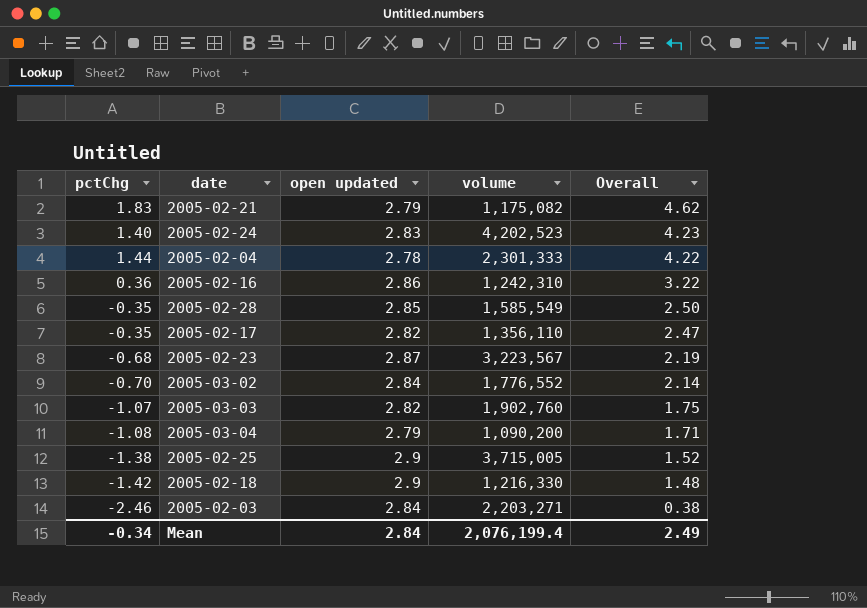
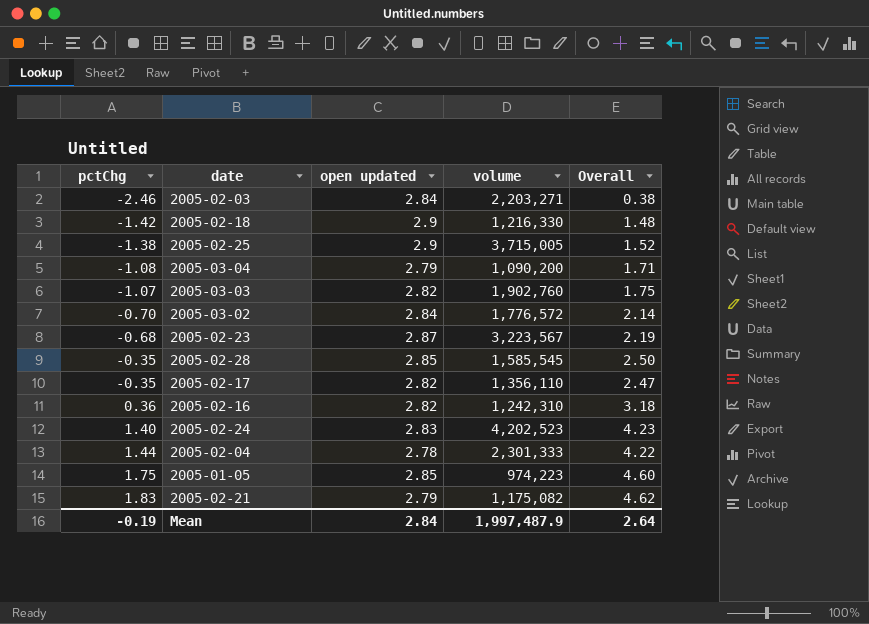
row order: Overall descending -> pctChg ascending
2005-03-02 | volume: 1,776,552 -> 1,776,572
2005-02-28 | volume: 1,585,549 -> 1,585,545
2005-02-16 | open updated: 2.86 -> 2.82
2005-02-16 | Overall: 3.22 -> 3.18
row 2005-01-05: none -> 1.75 | 2.85 | 974,223 | 4.60
Mean | pctChg: -0.34 -> -0.19
Mean | volume: 2,076,199.4 -> 1,997,487.9
Mean | Overall: 2.49 -> 2.64

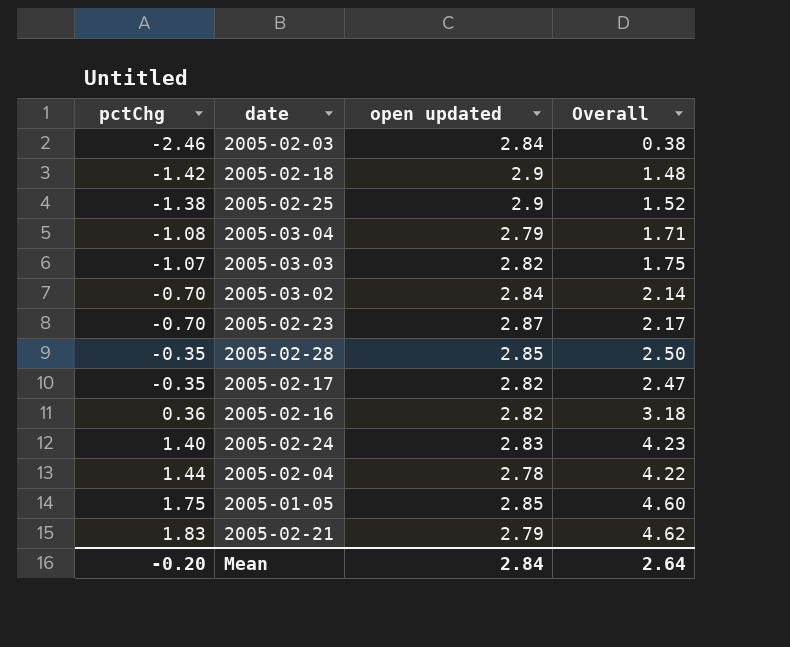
column volume | position: 4 -> none
2005-02-23 | pctChg: -0.68 -> -0.70
2005-02-23 | Overall: 2.19 -> 2.17
Mean | pctChg: -0.19 -> -0.20

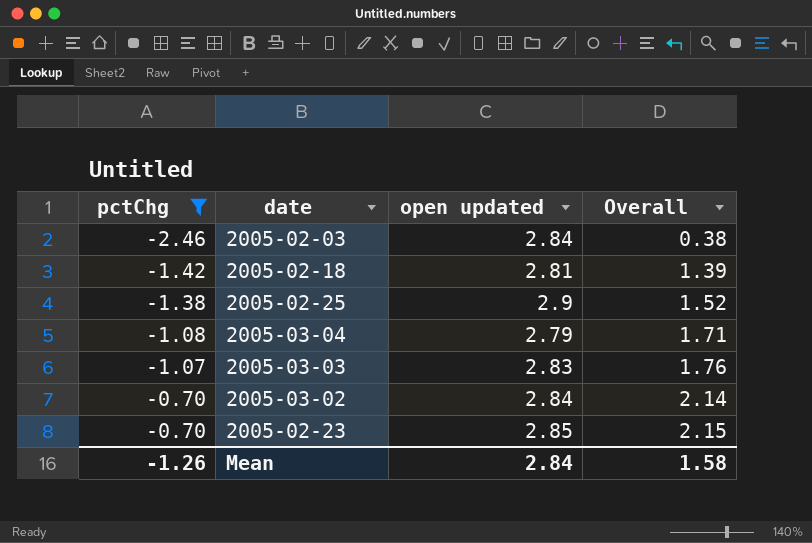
filter: none -> pctChg <= -0.70
2005-02-18 | open updated: 2.9 -> 2.81
2005-02-18 | Overall: 1.48 -> 1.39
2005-03-03 | open updated: 2.82 -> 2.83
2005-03-03 | Overall: 1.75 -> 1.76
2005-02-23 | open updated: 2.87 -> 2.85
2005-02-23 | Overall: 2.17 -> 2.15
Mean | pctChg: -0.20 -> -1.26
Mean | Overall: 2.64 -> 1.58

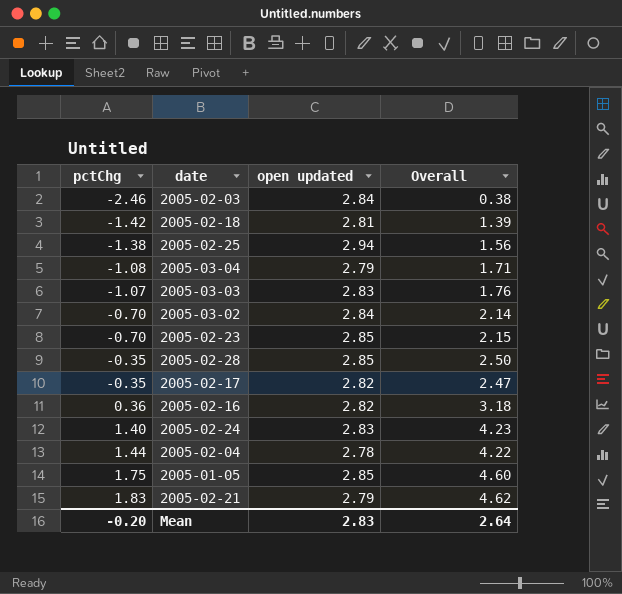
filter: pctChg <= -0.70 -> none
2005-02-25 | open updated: 2.9 -> 2.94
2005-02-25 | Overall: 1.52 -> 1.56
Mean | pctChg: -1.26 -> -0.20
Mean | open updated: 2.84 -> 2.83
Mean | Overall: 1.58 -> 2.64

